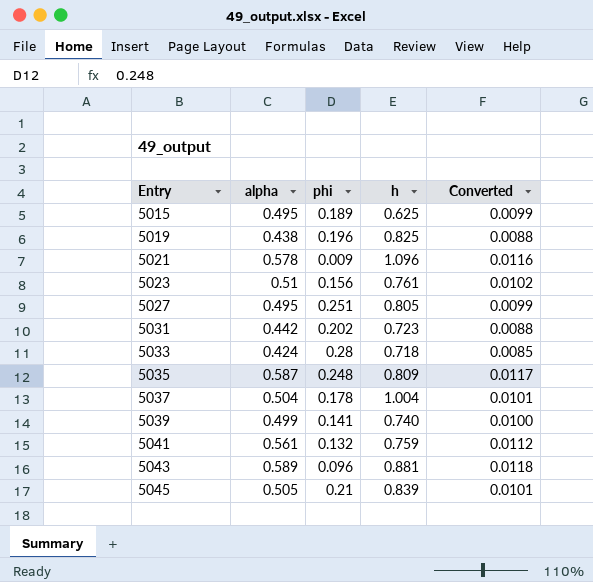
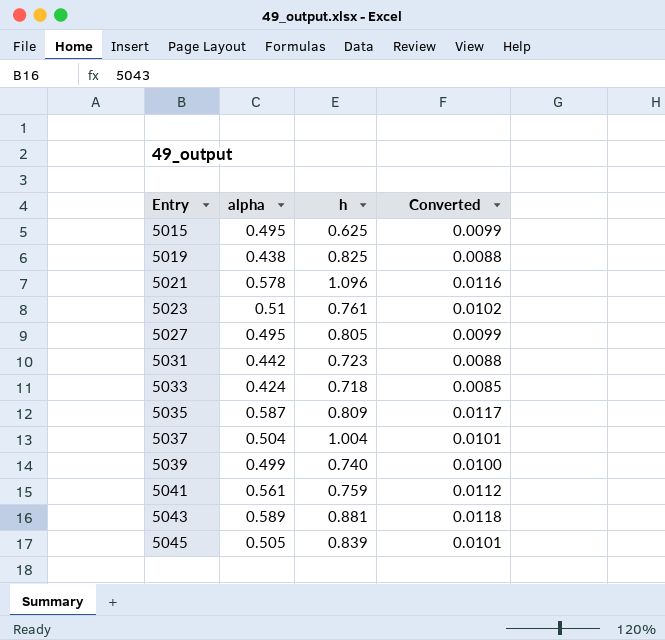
column phi | position: 3 -> none

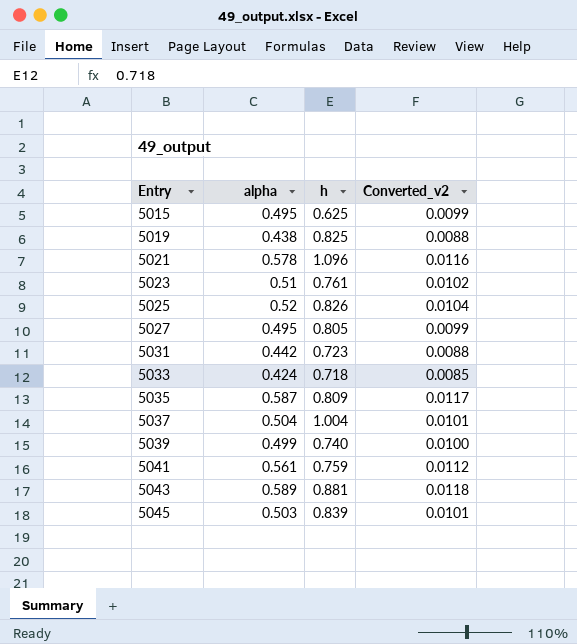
column name: Converted -> Converted_v2
row 5025: none -> 0.52 | 0.826 | 0.0104
5045 | alpha: 0.505 -> 0.503

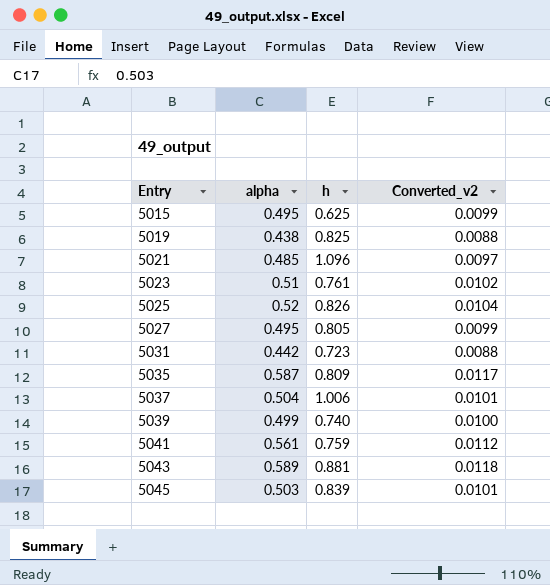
row 5033: 0.424 | 0.718 | 0.0085 -> none
5021 | alpha: 0.578 -> 0.485
5021 | Converted_v2: 0.0116 -> 0.0097
5037 | h: 1.004 -> 1.006

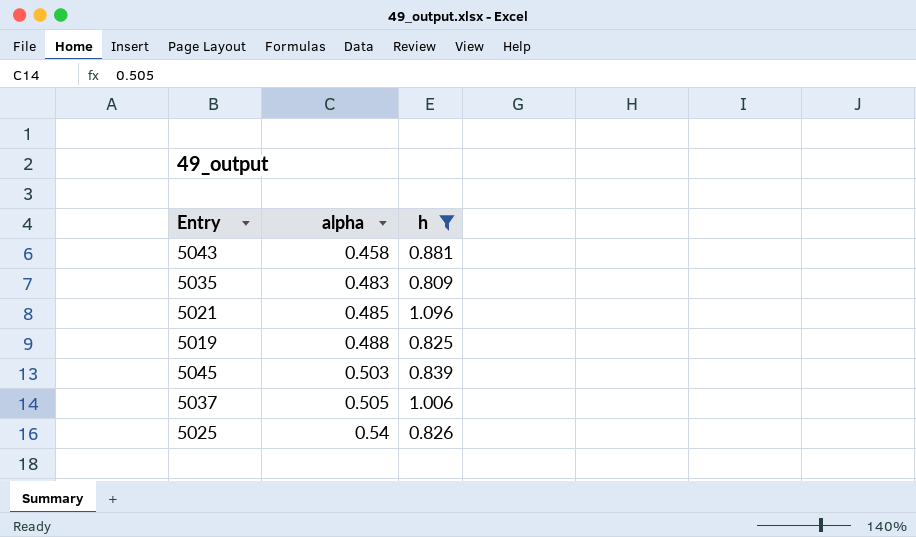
filter: none -> h >= 0.809
row order: Entry ascending -> alpha ascending
column Converted_v2 | formula: [alpha] * 0.02 -> none
5043 | alpha: 0.589 -> 0.458
5035 | alpha: 0.587 -> 0.483
5019 | alpha: 0.438 -> 0.488
5037 | alpha: 0.504 -> 0.505
5025 | alpha: 0.52 -> 0.54

